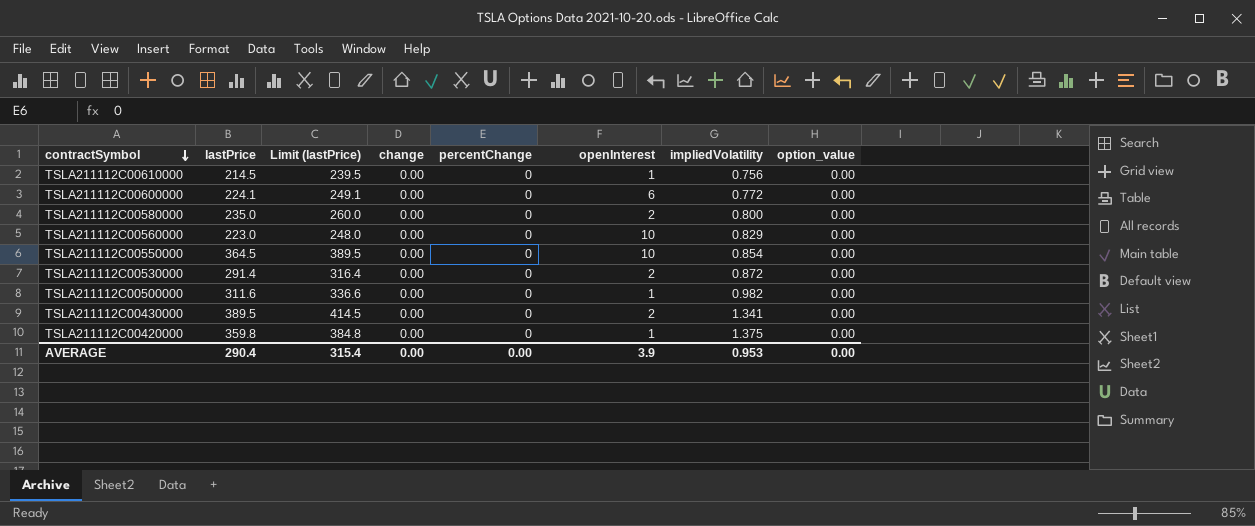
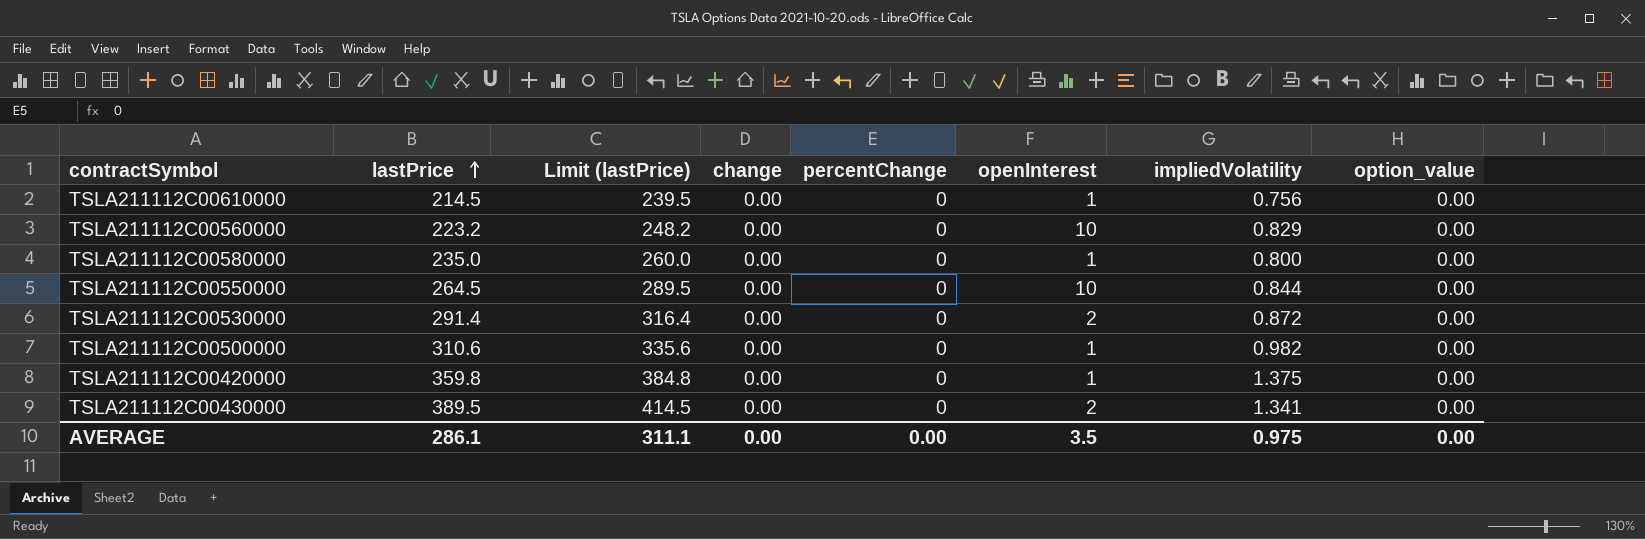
row order: contractSymbol descending -> lastPrice ascending
row TSLA211112C00600000: 224.1 | 249.1 | 0.00 | 0 | 6 | 0.772 | 0.00 -> none
TSLA211112C00560000 | lastPrice: 223.0 -> 223.2
TSLA211112C00560000 | Limit (lastPrice): 248.0 -> 248.2
TSLA211112C00580000 | openInterest: 2 -> 1
TSLA211112C00550000 | lastPrice: 364.5 -> 264.5
TSLA211112C00550000 | Limit (lastPrice): 389.5 -> 289.5
TSLA211112C00550000 | impliedVolatility: 0.854 -> 0.844
TSLA211112C00500000 | lastPrice: 311.6 -> 310.6
TSLA211112C00500000 | Limit (lastPrice): 336.6 -> 335.6
AVERAGE | lastPrice: 290.4 -> 286.1
AVERAGE | Limit (lastPrice): 315.4 -> 311.1
AVERAGE | openInterest: 3.9 -> 3.5
AVERAGE | impliedVolatility: 0.953 -> 0.975

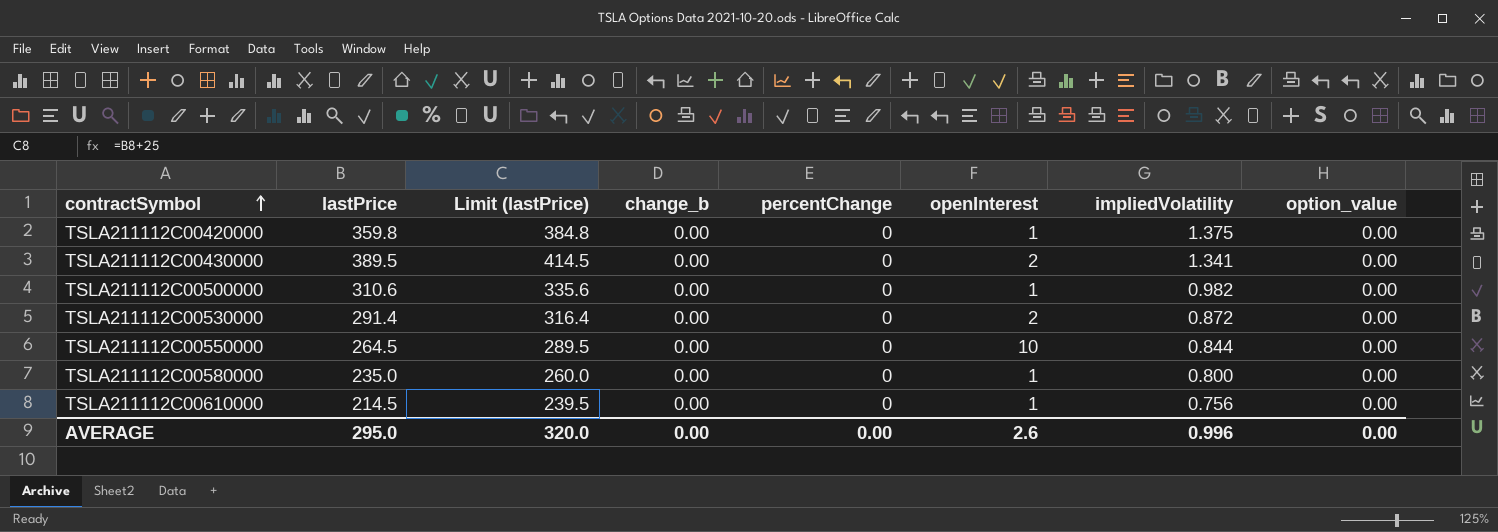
row order: lastPrice ascending -> contractSymbol ascending
column name: change -> change_b
row TSLA211112C00560000: 223.2 | 248.2 | 0.00 | 0 | 10 | 0.829 | 0.00 -> none
AVERAGE | lastPrice: 286.1 -> 295.0
AVERAGE | Limit (lastPrice): 311.1 -> 320.0
AVERAGE | openInterest: 3.5 -> 2.6
AVERAGE | impliedVolatility: 0.975 -> 0.996

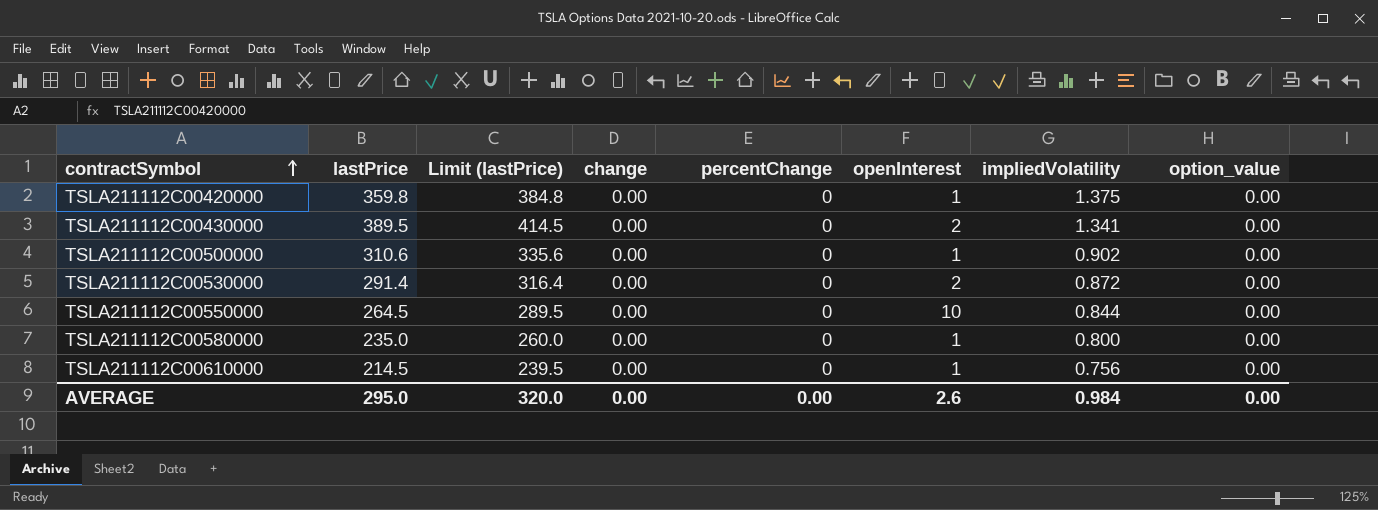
column name: change_b -> change
TSLA211112C00500000 | impliedVolatility: 0.982 -> 0.902
AVERAGE | impliedVolatility: 0.996 -> 0.984

